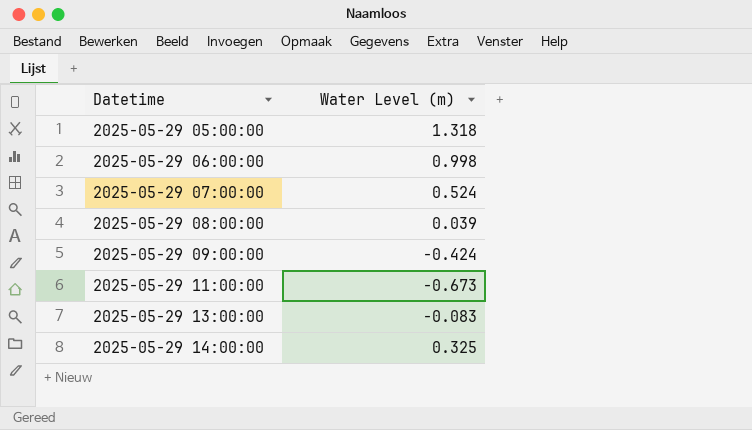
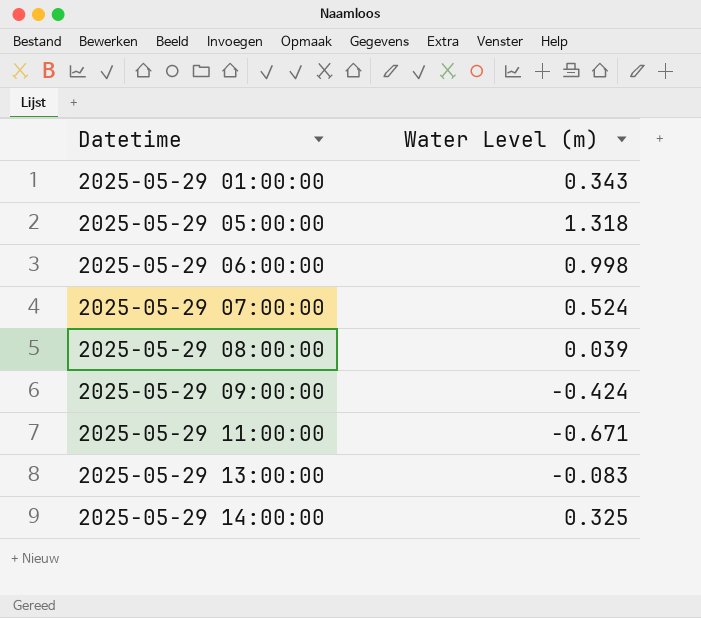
row 2025-05-29 01:00:00: none -> 0.343
2025-05-29 11:00:00 | Water Level (m): -0.673 -> -0.671

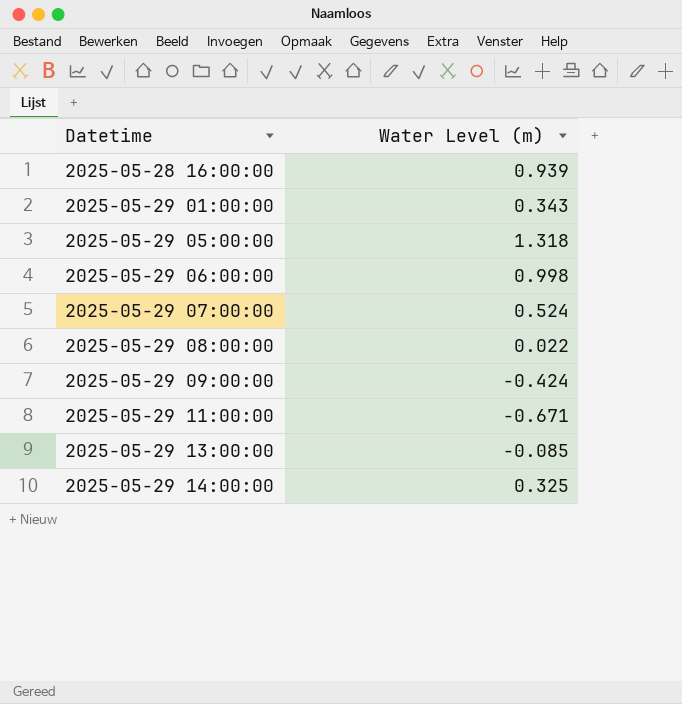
row 2025-05-28 16:00:00: none -> 0.939
2025-05-29 08:00:00 | Water Level (m): 0.039 -> 0.022
2025-05-29 13:00:00 | Water Level (m): -0.083 -> -0.085

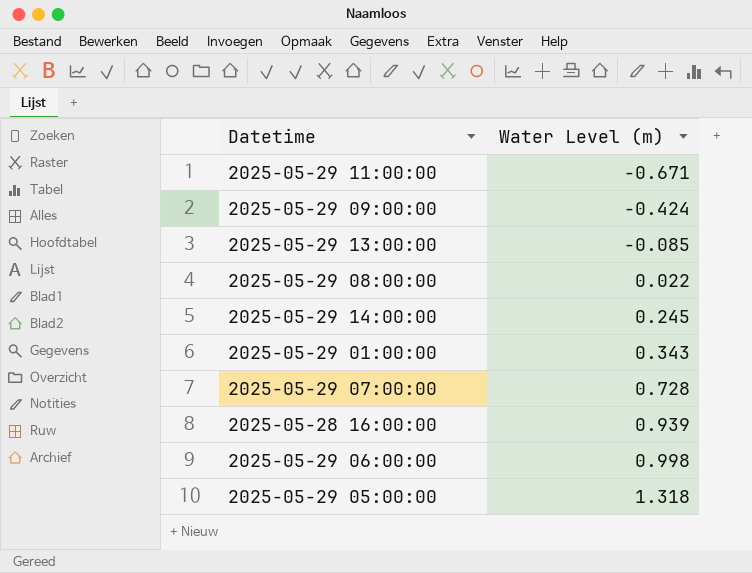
row order: Datetime ascending -> Water Level (m) ascending
2025-05-29 14:00:00 | Water Level (m): 0.325 -> 0.245
2025-05-29 07:00:00 | Water Level (m): 0.524 -> 0.728

